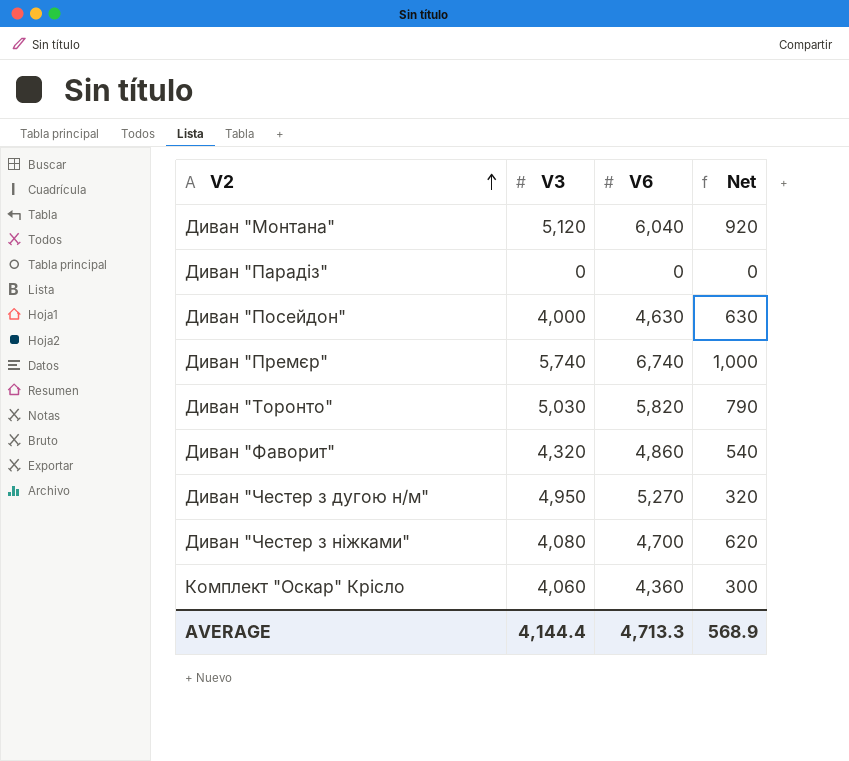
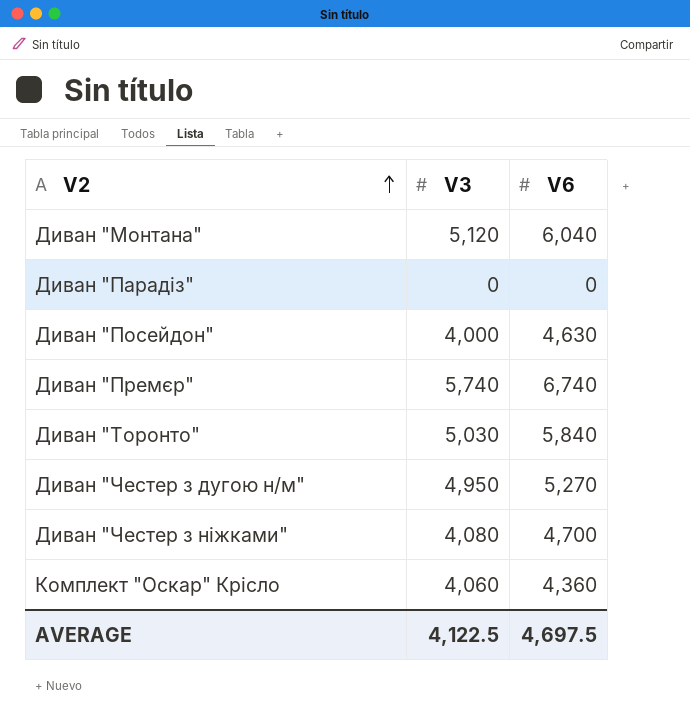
column Net | formula: [V6] - [V3] -> none
row Диван "Фаворит": 4,320 | 4,860 | 540 -> none
Диван "Торонто" | V6: 5,820 -> 5,840
AVERAGE | V3: 4,144.4 -> 4,122.5
AVERAGE | V6: 4,713.3 -> 4,697.5

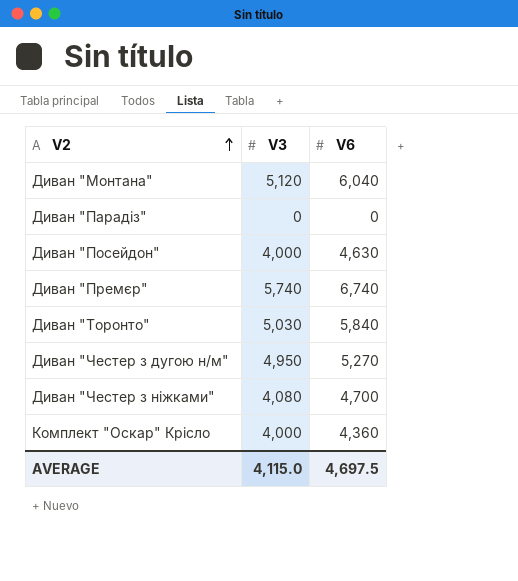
Комплект "Оскар" Крісло | V3: 4,060 -> 4,000
AVERAGE | V3: 4,122.5 -> 4,115.0

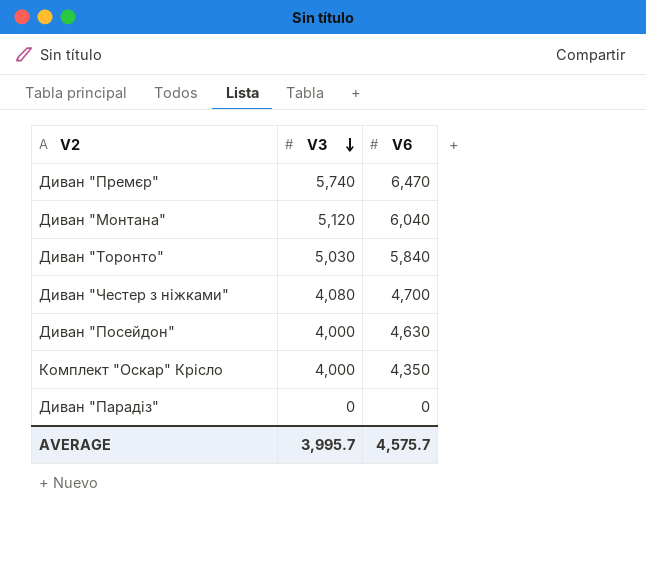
row order: V2 ascending -> V3 descending
row Диван "Честер з дугою н/м": 4,950 | 5,270 -> none
Диван "Премєр" | V6: 6,740 -> 6,470
Комплект "Оскар" Крісло | V6: 4,360 -> 4,350
AVERAGE | V3: 4,115.0 -> 3,995.7
AVERAGE | V6: 4,697.5 -> 4,575.7

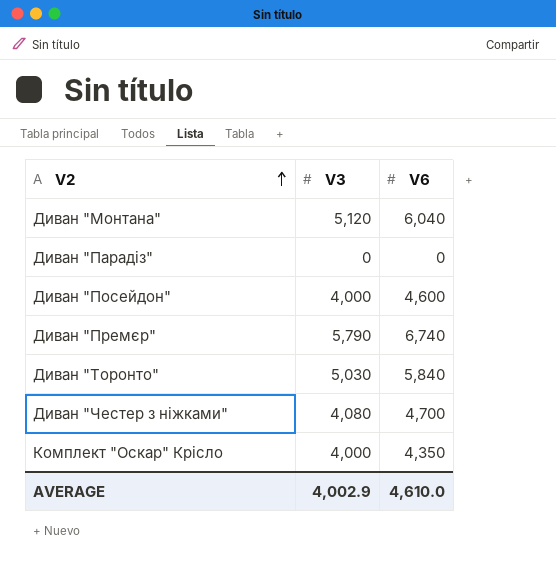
row order: V3 descending -> V2 ascending
Диван "Посейдон" | V6: 4,630 -> 4,600
Диван "Премєр" | V3: 5,740 -> 5,790
Диван "Премєр" | V6: 6,470 -> 6,740
AVERAGE | V3: 3,995.7 -> 4,002.9
AVERAGE | V6: 4,575.7 -> 4,610.0

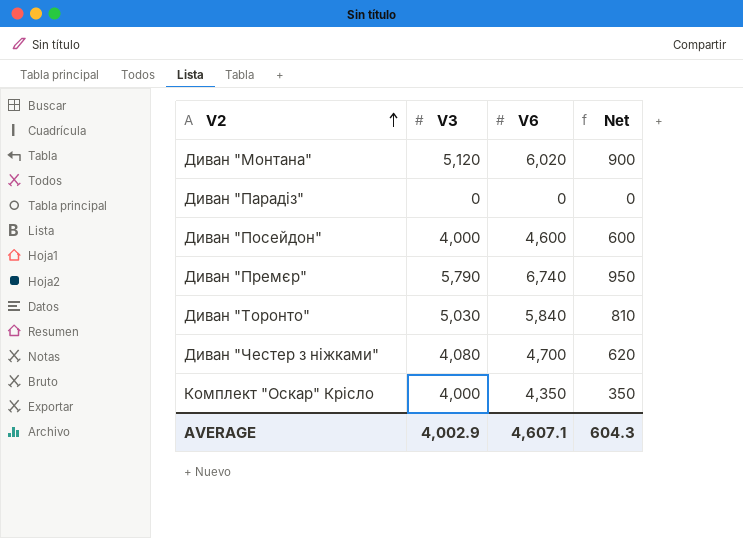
column Net | formula: none -> [V6] - [V3]
Диван "Монтана" | V6: 6,040 -> 6,020
AVERAGE | V6: 4,610.0 -> 4,607.1

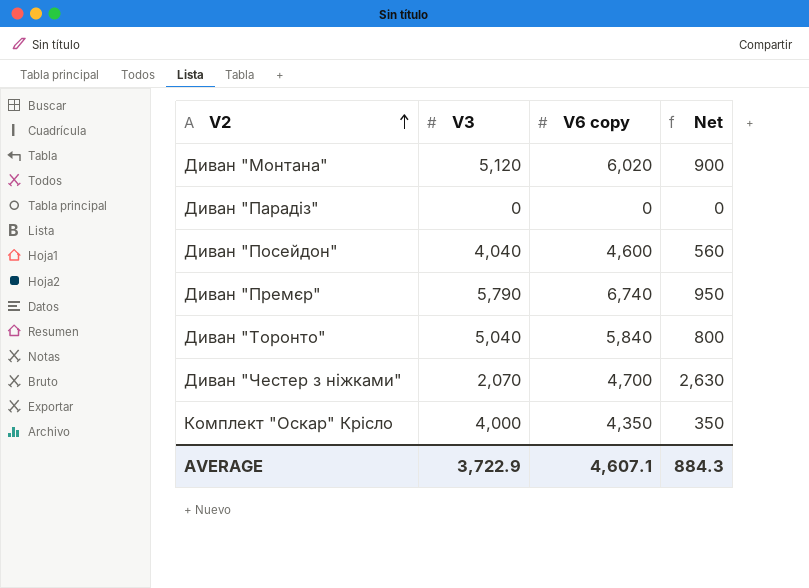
column name: V6 -> V6 copy
Диван "Посейдон" | V3: 4,000 -> 4,040
Диван "Посейдон" | Net: 600 -> 560
Диван "Торонто" | V3: 5,030 -> 5,040
Диван "Торонто" | Net: 810 -> 800
Диван "Честер з ніжками" | V3: 4,080 -> 2,070
Диван "Честер з ніжками" | Net: 620 -> 2,630
AVERAGE | V3: 4,002.9 -> 3,722.9
AVERAGE | Net: 604.3 -> 884.3

